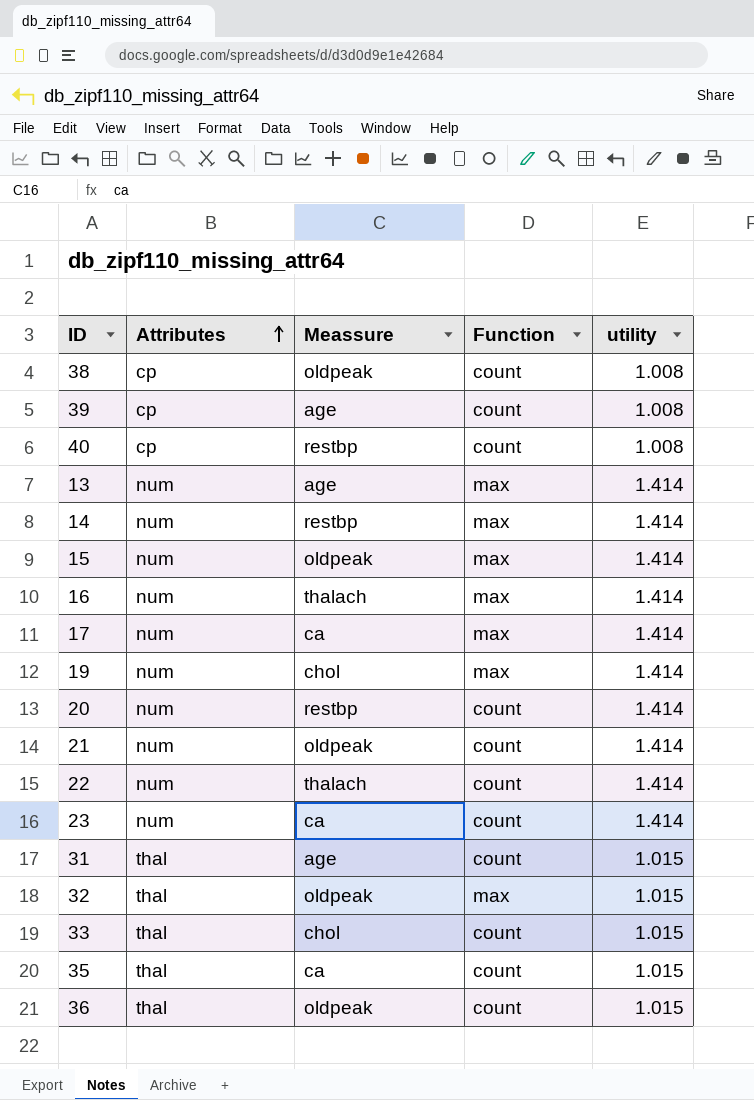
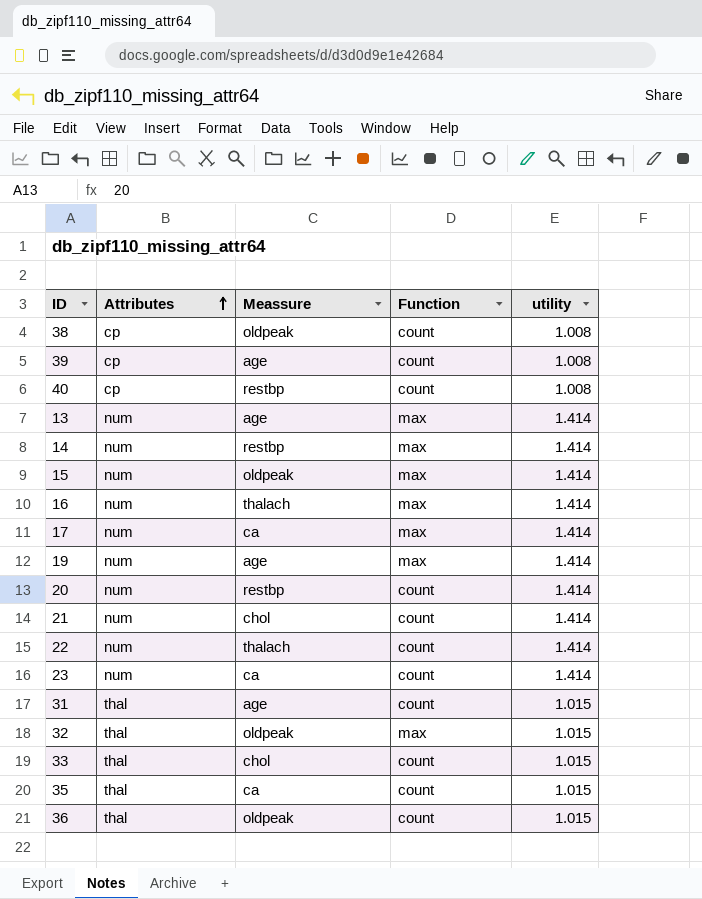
19 | Meassure: chol -> age
21 | Meassure: oldpeak -> chol

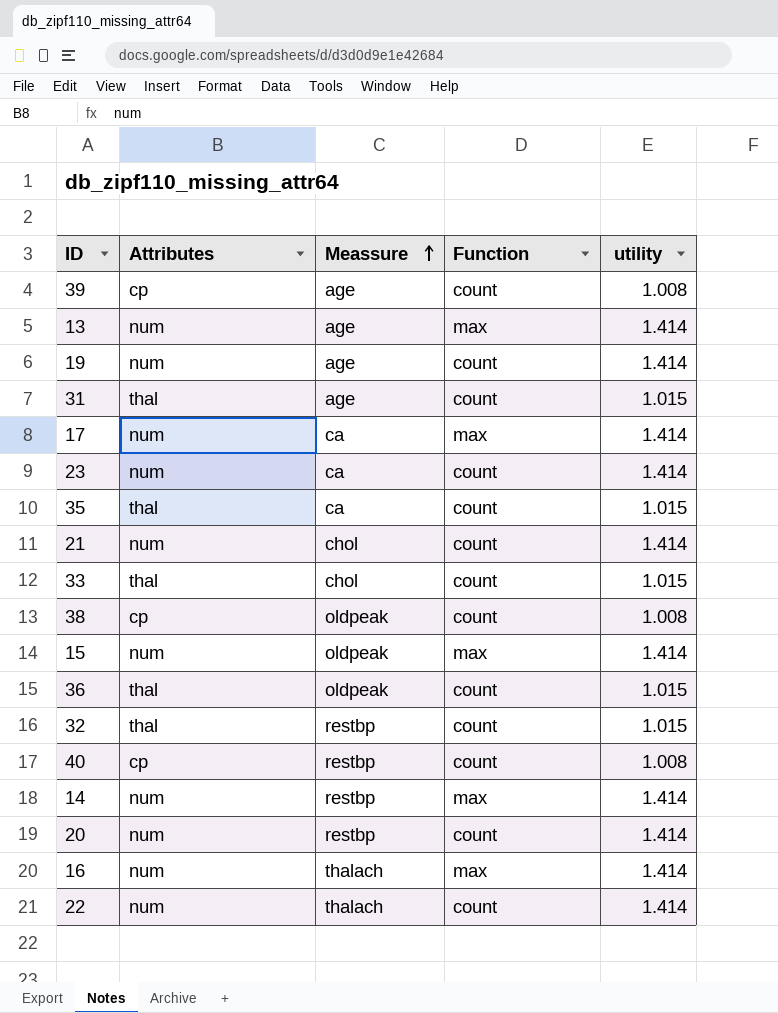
row order: Attributes ascending -> Meassure ascending
19 | Function: max -> count
32 | Meassure: oldpeak -> restbp
32 | Function: max -> count

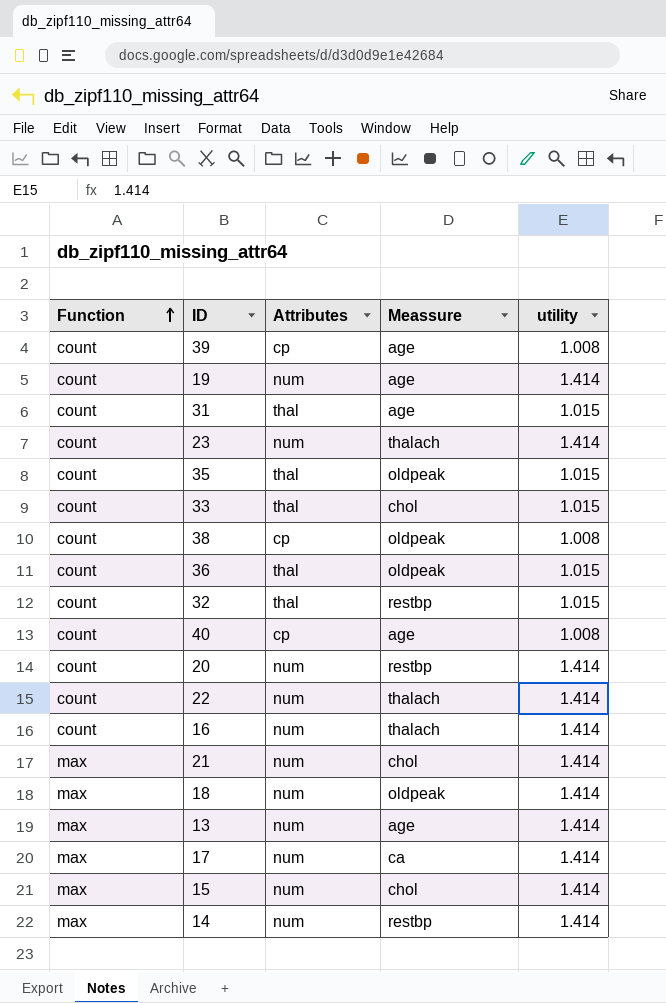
row order: Meassure ascending -> Function ascending
column Function | position: 4 -> 1
23 | Meassure: ca -> thalach
35 | Meassure: ca -> oldpeak
40 | Meassure: restbp -> age
16 | Function: max -> count
21 | Function: count -> max
row 18: none -> max | num | oldpeak | 1.414
15 | Meassure: oldpeak -> chol

